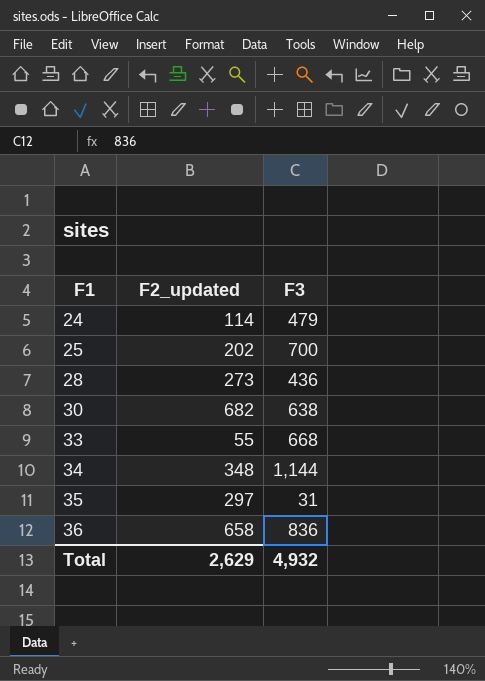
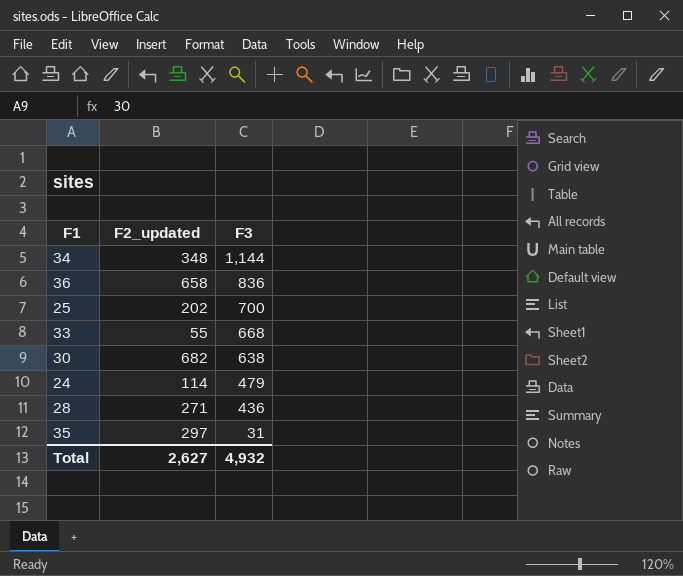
row order: F1 ascending -> F3 descending
28 | F2_updated: 273 -> 271
Total | F2_updated: 2,629 -> 2,627

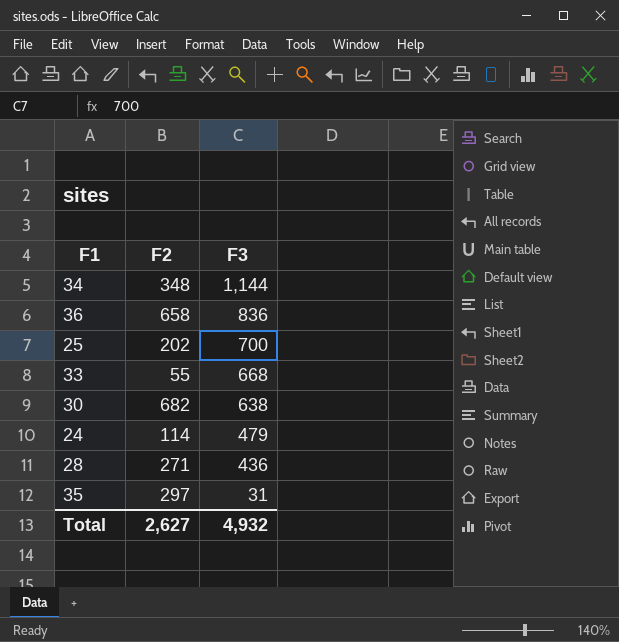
column name: F2_updated -> F2

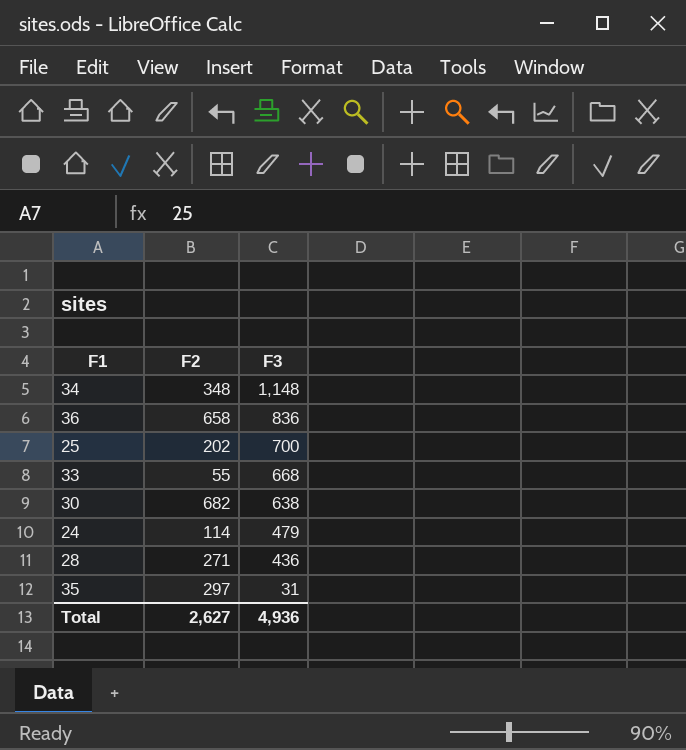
34 | F3: 1,144 -> 1,148
Total | F3: 4,932 -> 4,936

